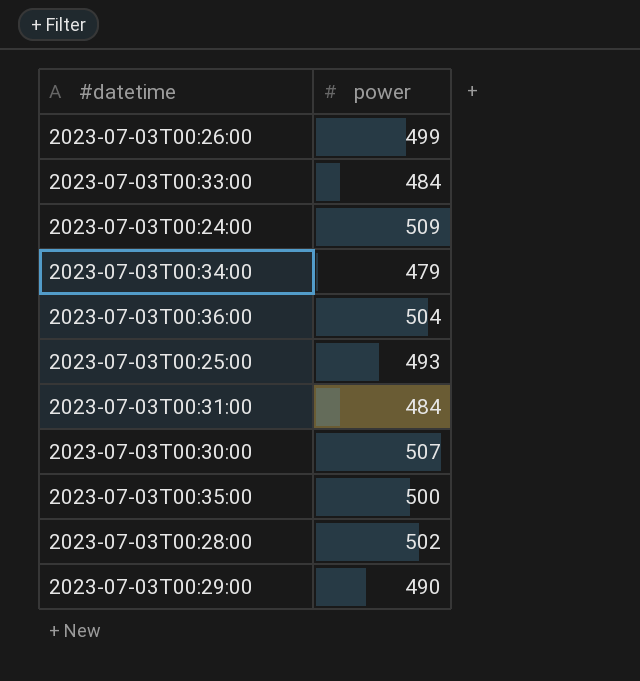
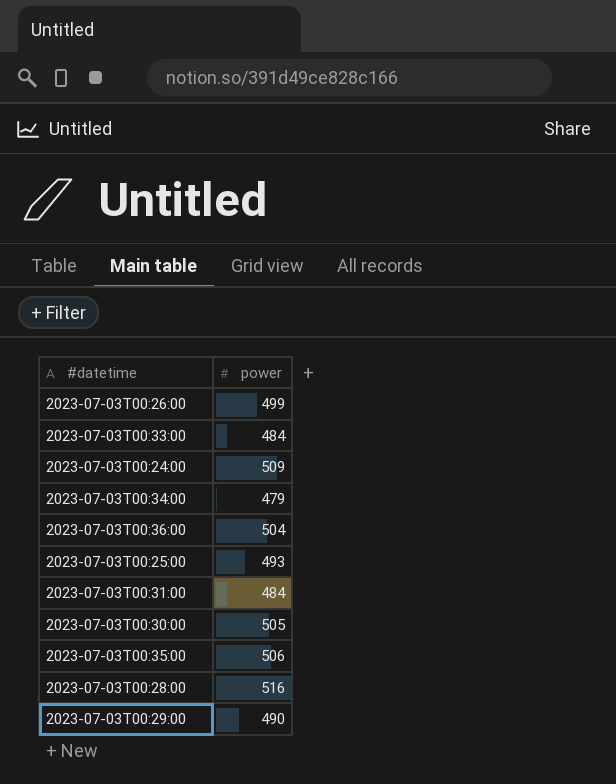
2023-07-03T00:30:00 | power: 507 -> 505
2023-07-03T00:35:00 | power: 500 -> 506
2023-07-03T00:28:00 | power: 502 -> 516

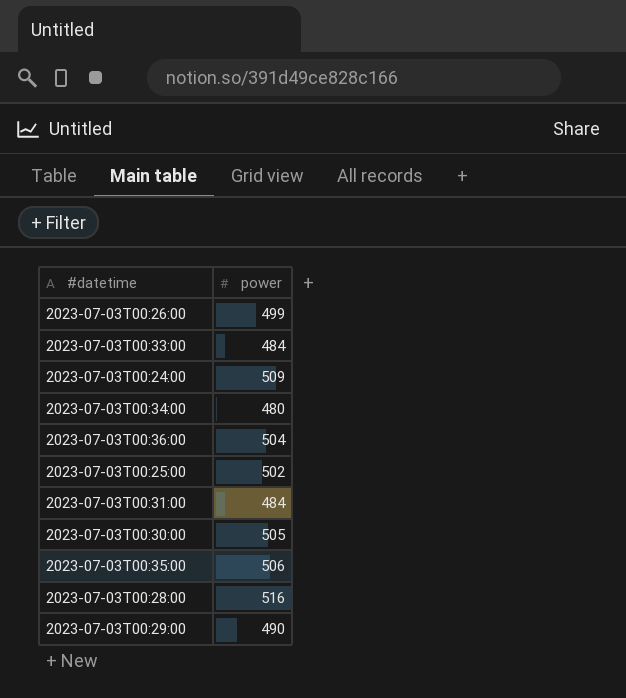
2023-07-03T00:34:00 | power: 479 -> 480
2023-07-03T00:25:00 | power: 493 -> 502

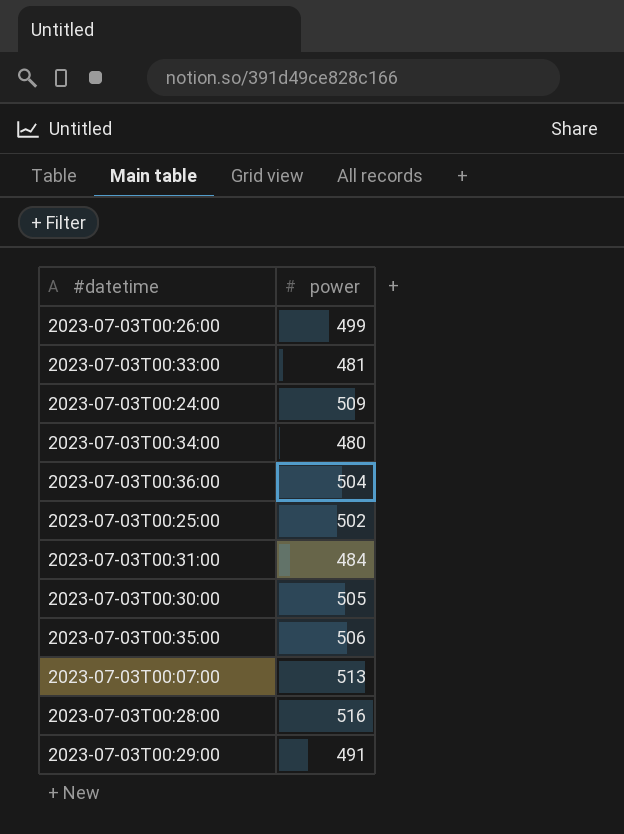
2023-07-03T00:33:00 | power: 484 -> 481
row 2023-07-03T00:07:00: none -> 513
2023-07-03T00:29:00 | power: 490 -> 491

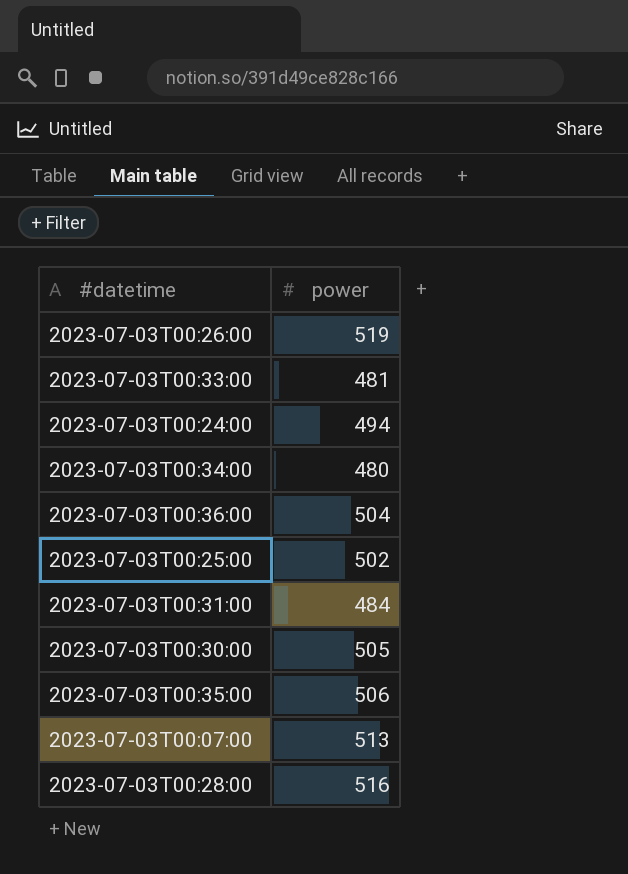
row 2023-07-03T00:29:00: 491 -> none
2023-07-03T00:26:00 | power: 499 -> 519
2023-07-03T00:24:00 | power: 509 -> 494

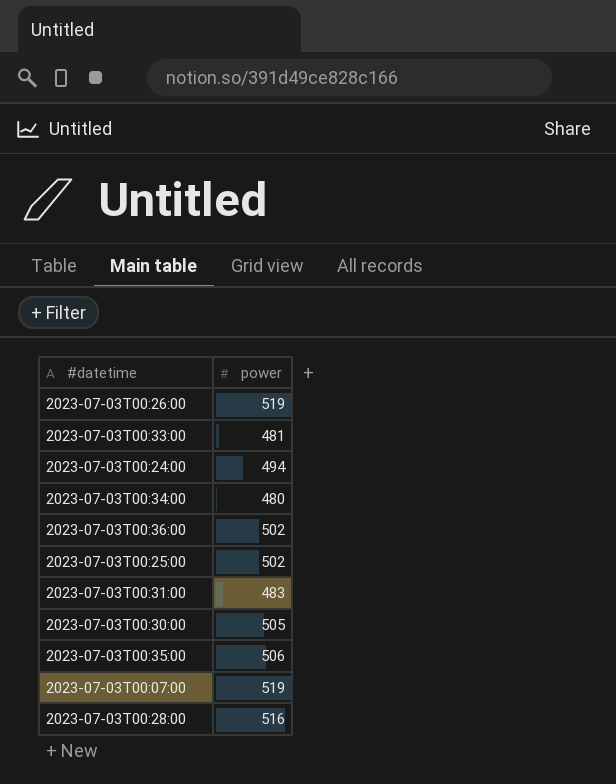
2023-07-03T00:36:00 | power: 504 -> 502
2023-07-03T00:31:00 | power: 484 -> 483
2023-07-03T00:07:00 | power: 513 -> 519

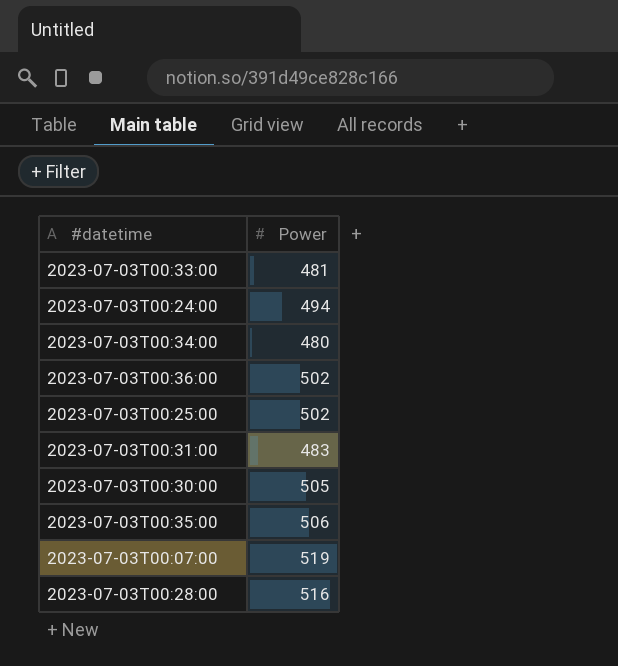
column name: power -> Power
row 2023-07-03T00:26:00: 519 -> none

